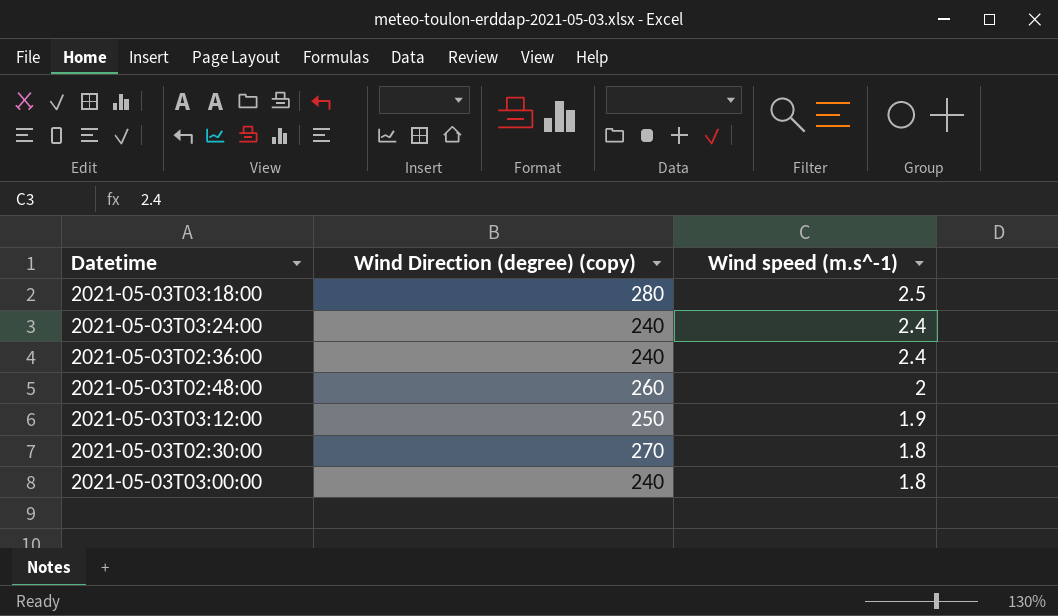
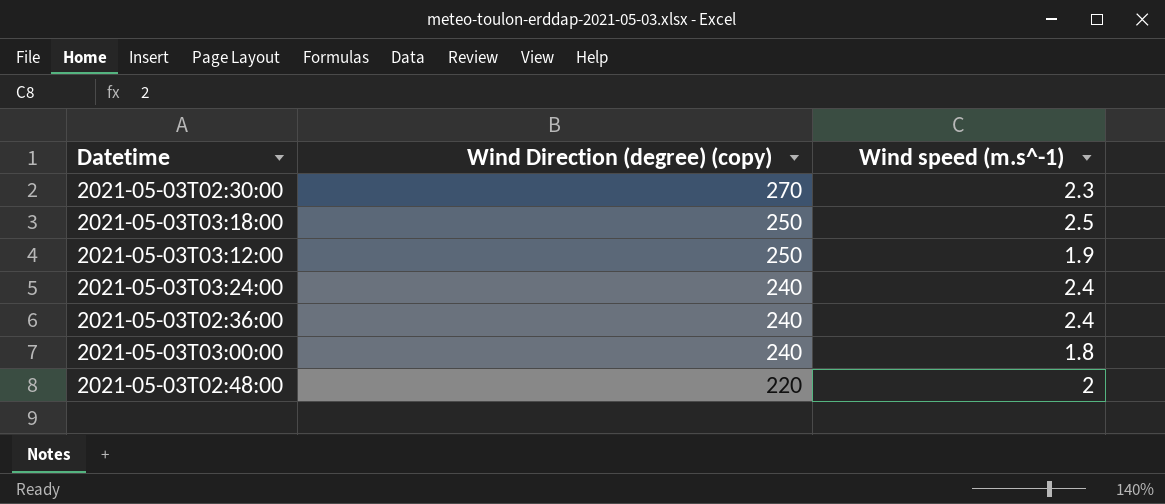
row order: Wind speed (m.s^-1) descending -> Wind Direction (degree) (copy) descending
2021-05-03T02:30:00 | Wind speed (m.s^-1): 1.8 -> 2.3
2021-05-03T03:18:00 | Wind Direction (degree) (copy): 280 -> 250
2021-05-03T02:48:00 | Wind Direction (degree) (copy): 260 -> 220

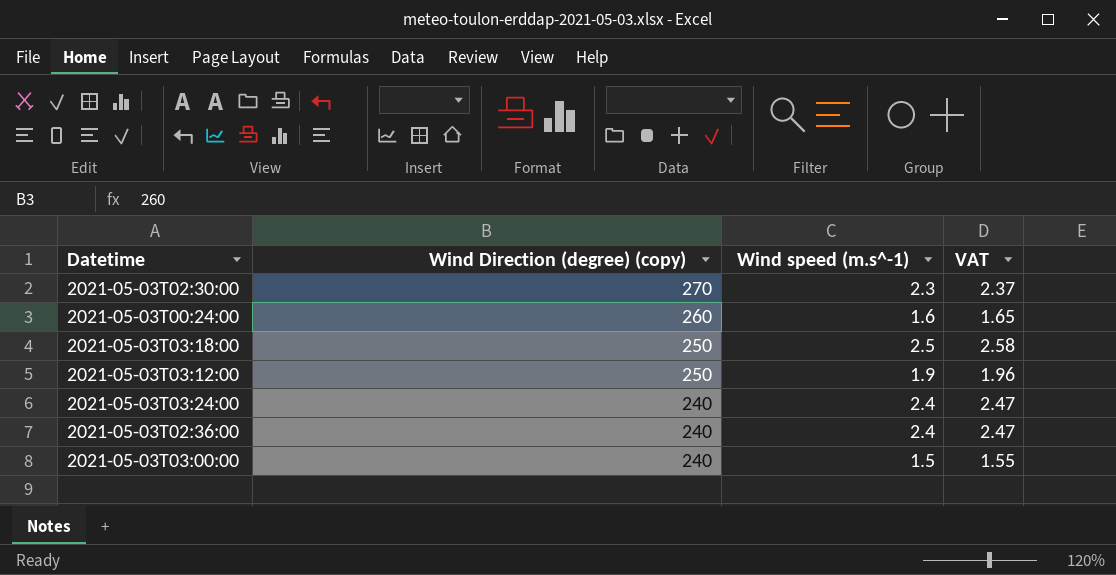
column VAT | formula: none -> [Wind speed (m.s^-1)] * 1.03
row 2021-05-03T02:48:00: 220 | 2 -> none
row 2021-05-03T00:24:00: none -> 260 | 1.6 | 1.65
2021-05-03T03:00:00 | Wind speed (m.s^-1): 1.8 -> 1.5

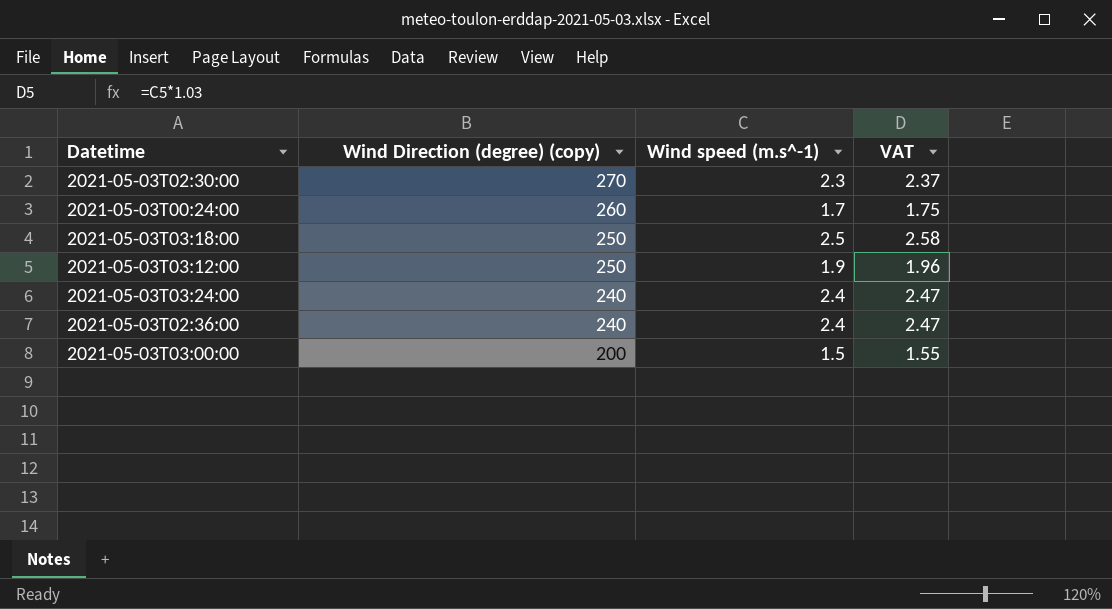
2021-05-03T00:24:00 | Wind speed (m.s^-1): 1.6 -> 1.7
2021-05-03T00:24:00 | VAT: 1.65 -> 1.75
2021-05-03T03:00:00 | Wind Direction (degree) (copy): 240 -> 200

